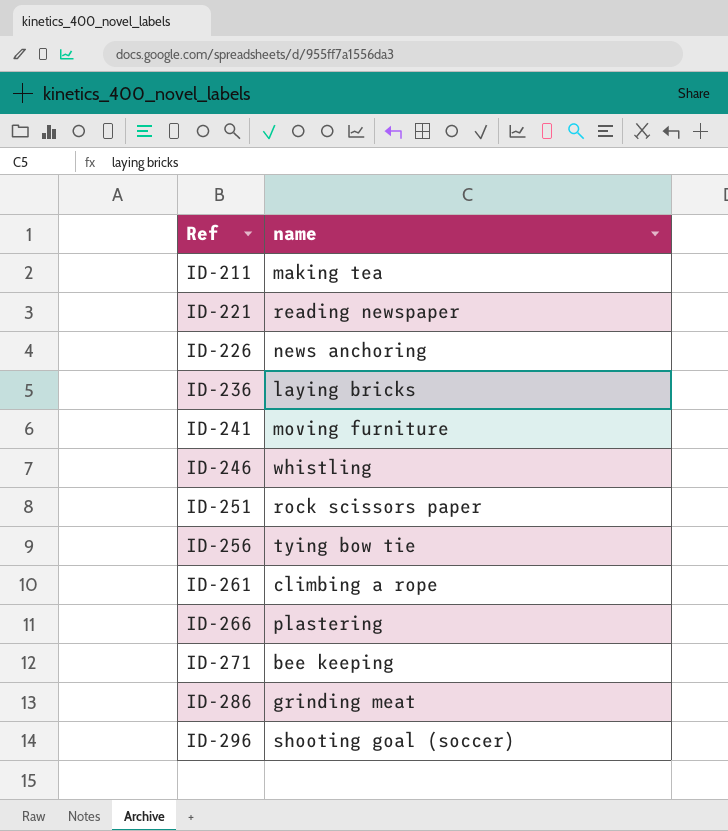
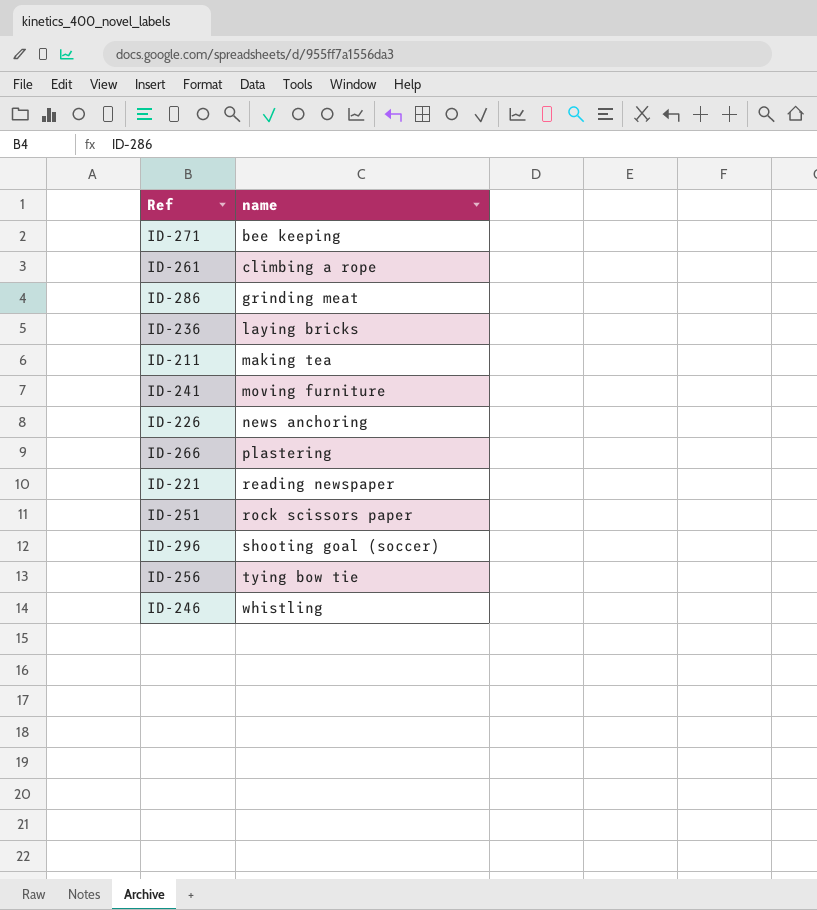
row order: Ref ascending -> name ascending

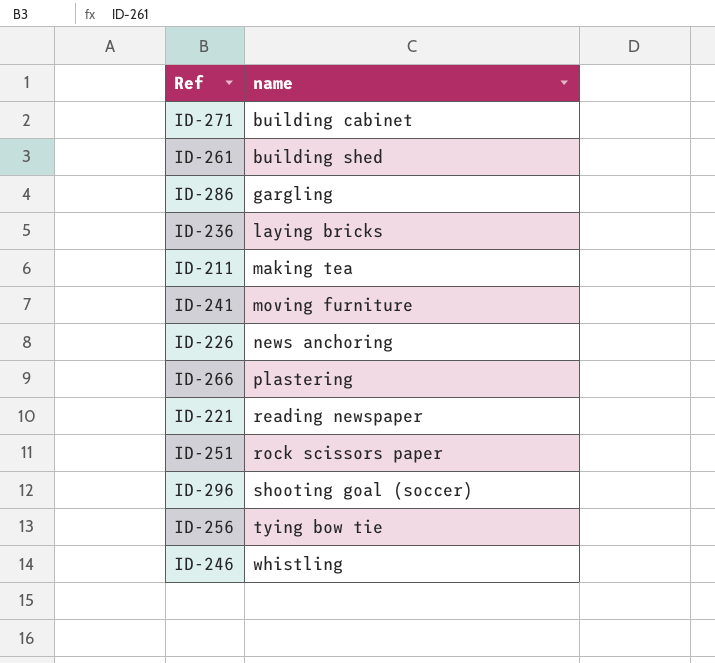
ID-271 | name: bee keeping -> building cabinet
ID-261 | name: climbing a rope -> building shed
ID-286 | name: grinding meat -> gargling

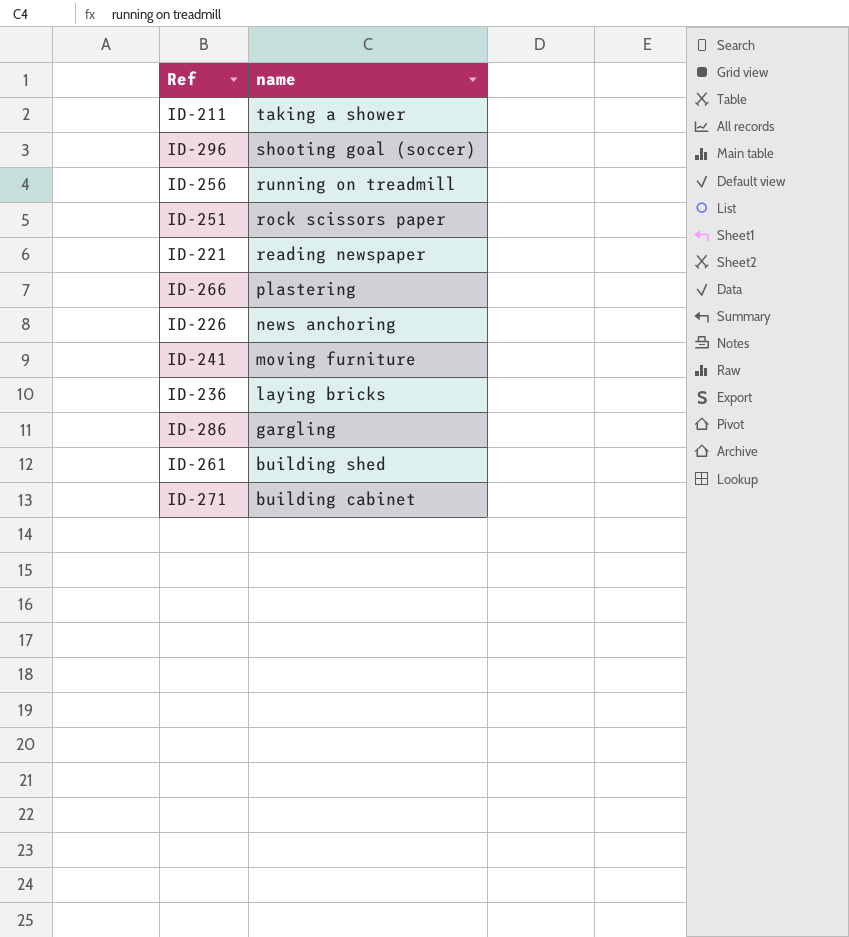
row order: name ascending -> name descending
row ID-246: whistling -> none
ID-211 | name: making tea -> taking a shower
ID-256 | name: tying bow tie -> running on treadmill

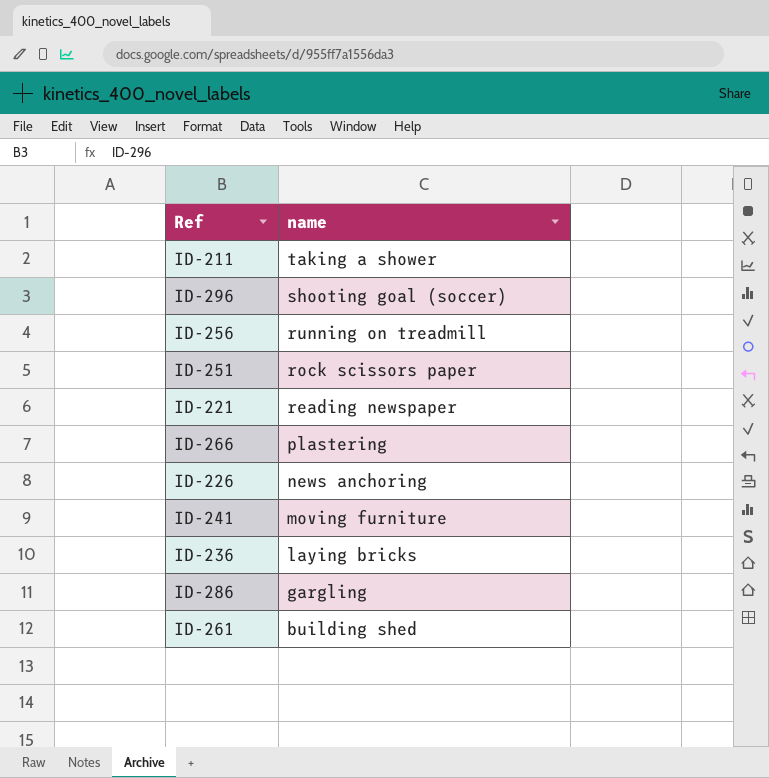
row ID-271: building cabinet -> none

